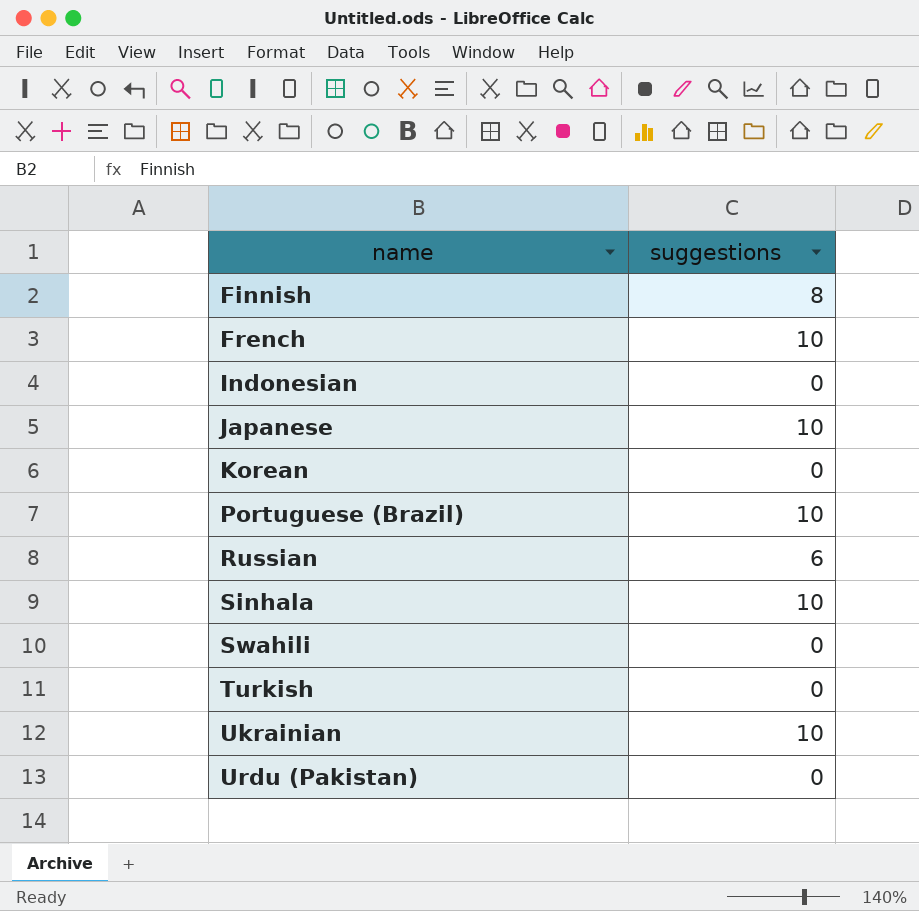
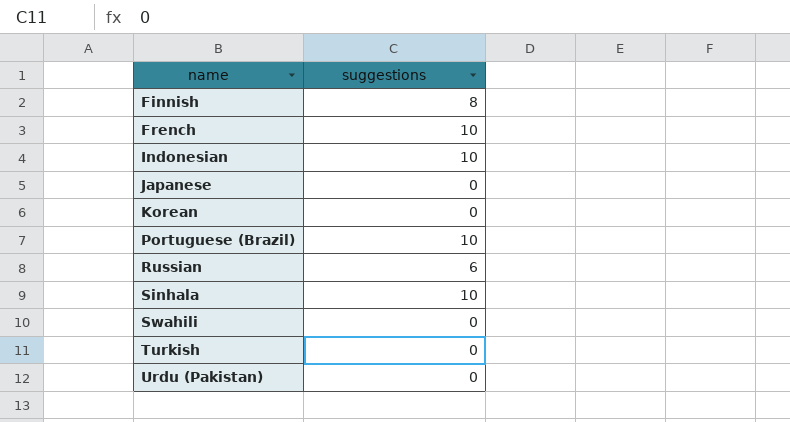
row Ukrainian: 10 -> none
Indonesian | suggestions: 0 -> 10
Japanese | suggestions: 10 -> 0

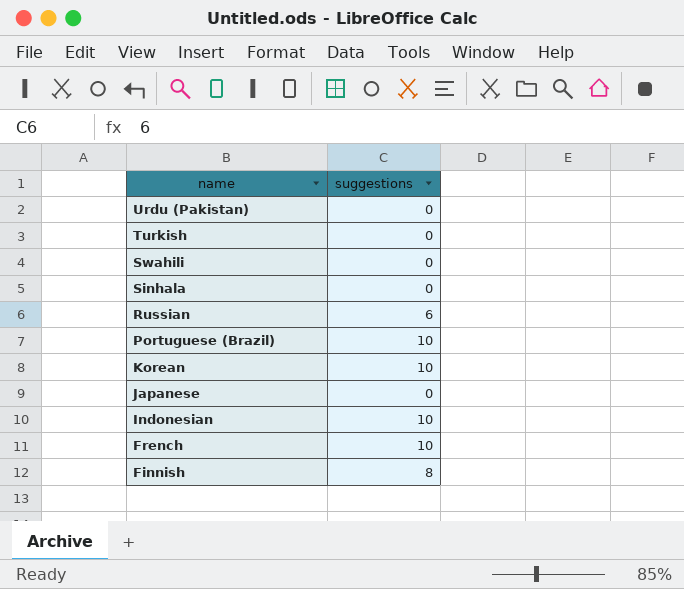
row order: name ascending -> name descending
Sinhala | suggestions: 10 -> 0
Korean | suggestions: 0 -> 10

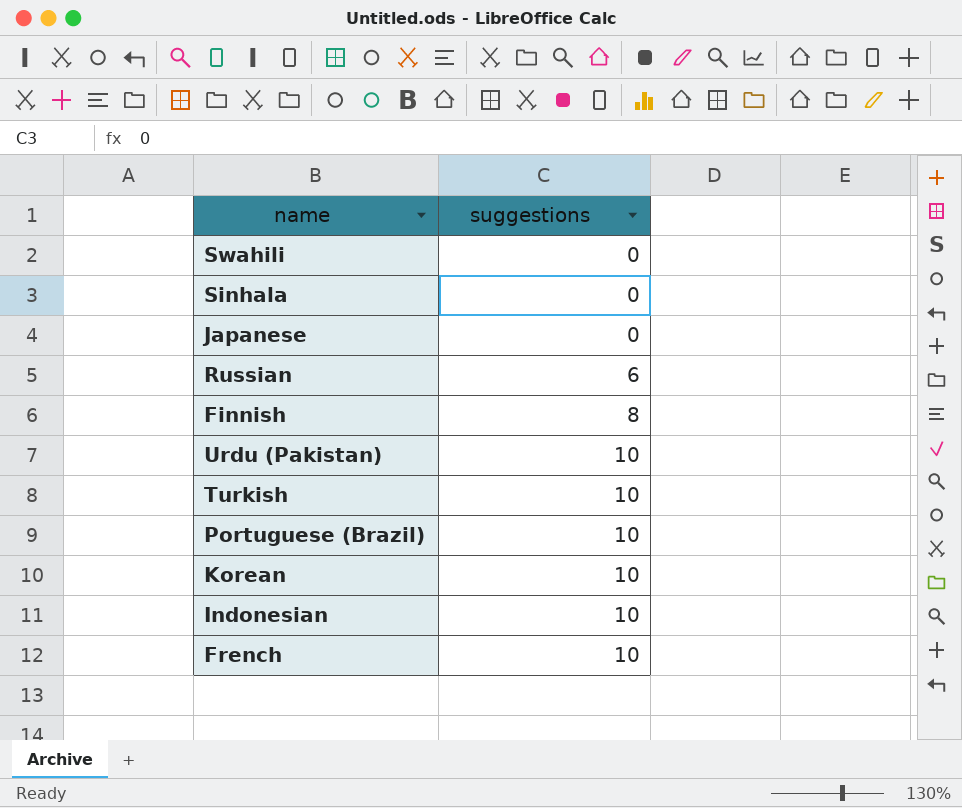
row order: name descending -> suggestions ascending
Urdu (Pakistan) | suggestions: 0 -> 10
Turkish | suggestions: 0 -> 10

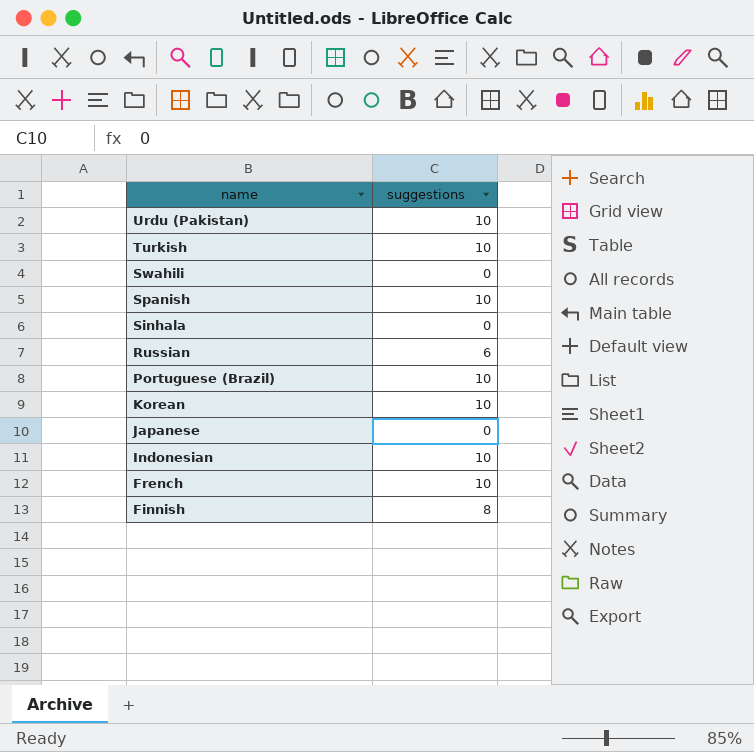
row order: suggestions ascending -> name descending
row Spanish: none -> 10

